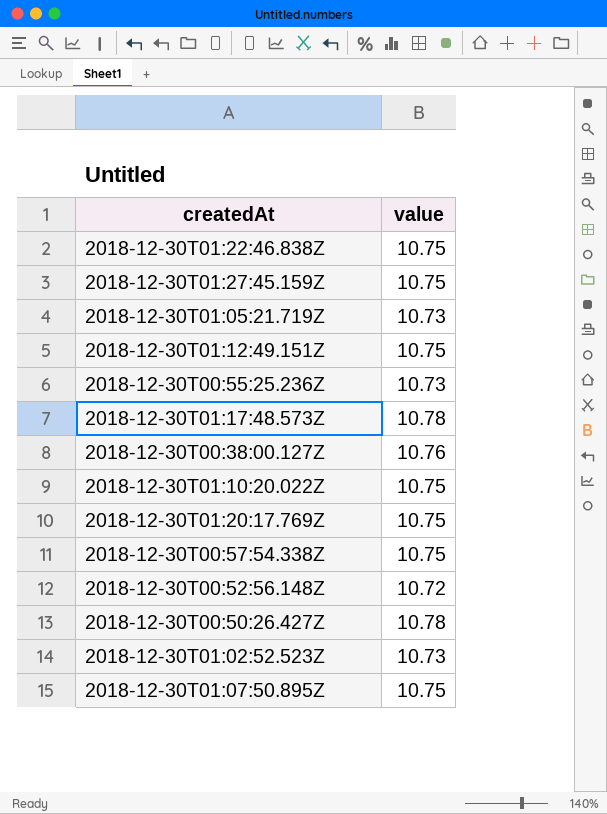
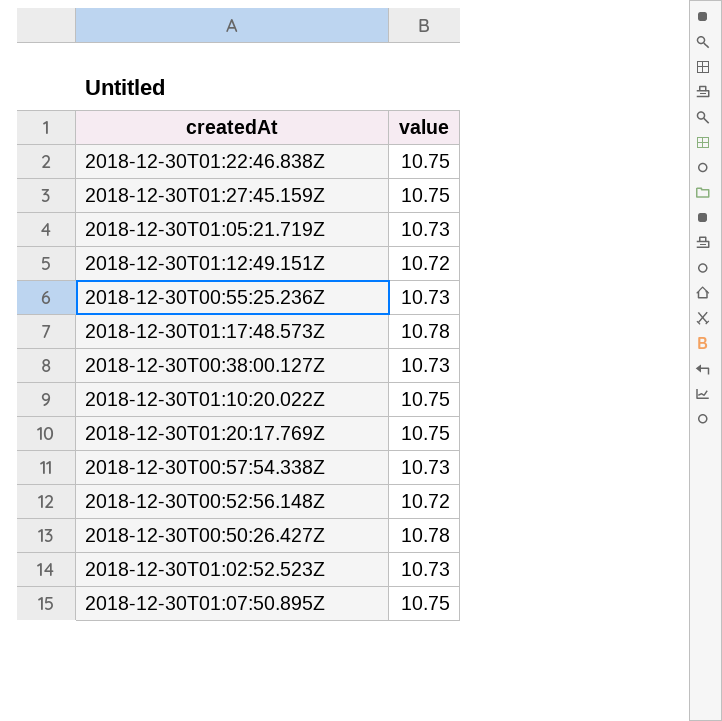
2018-12-30T01:12:49.151Z | value: 10.75 -> 10.72
2018-12-30T00:38:00.127Z | value: 10.76 -> 10.73
2018-12-30T00:57:54.338Z | value: 10.75 -> 10.73

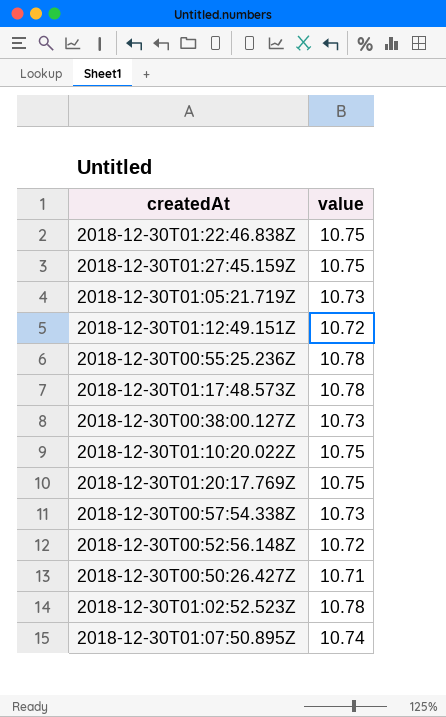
2018-12-30T00:55:25.236Z | value: 10.73 -> 10.78
2018-12-30T00:50:26.427Z | value: 10.78 -> 10.71
2018-12-30T01:02:52.523Z | value: 10.73 -> 10.78
2018-12-30T01:07:50.895Z | value: 10.75 -> 10.74

